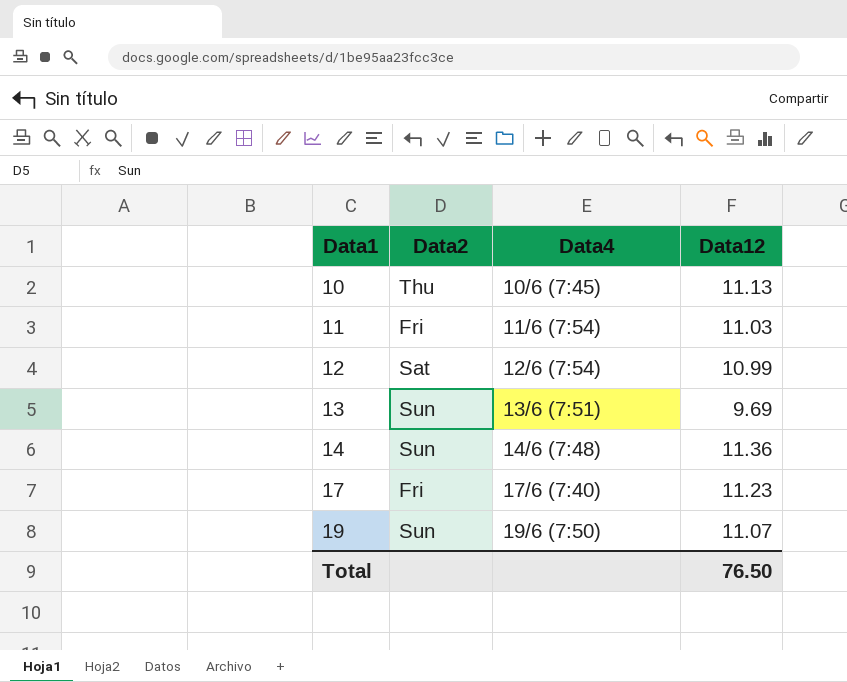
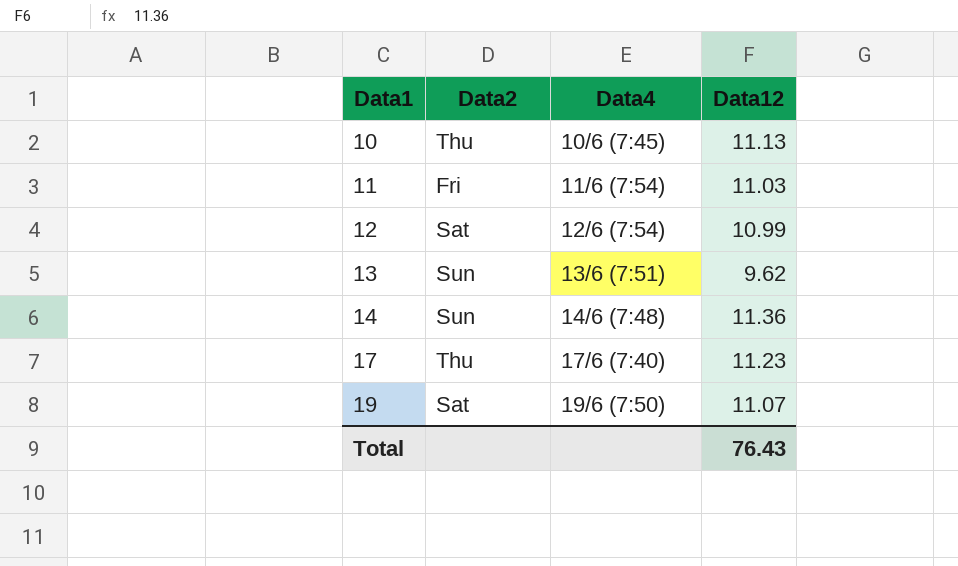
13 | Data12: 9.69 -> 9.62
17 | Data2: Fri -> Thu
19 | Data2: Sun -> Sat
Total | Data12: 76.50 -> 76.43

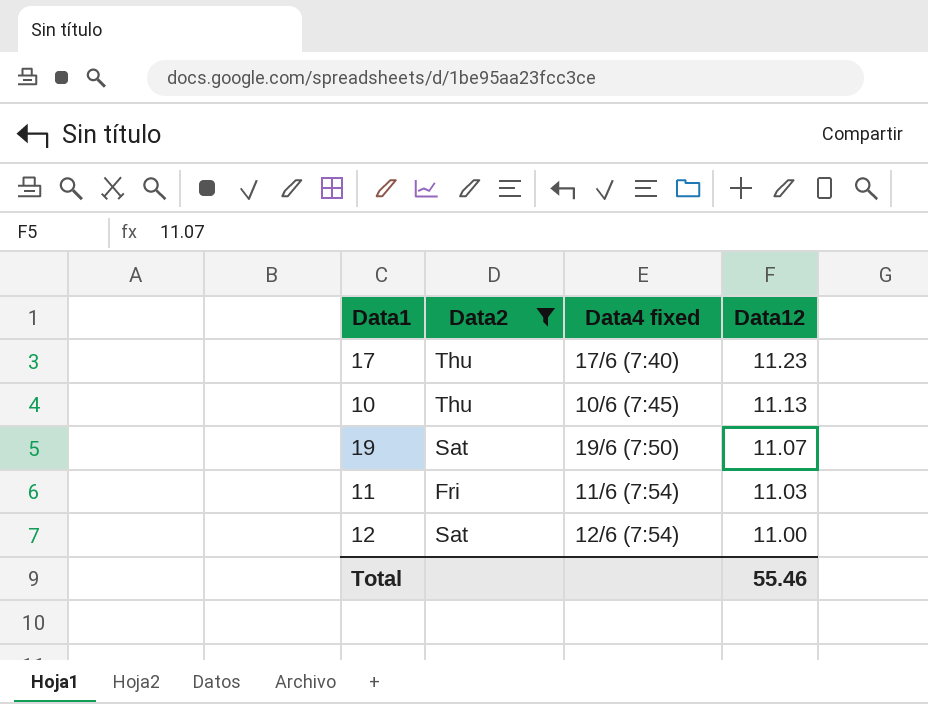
filter: none -> Data2 != Sun
row order: Data1 ascending -> Data12 descending
column name: Data4 -> Data4 fixed
12 | Data12: 10.99 -> 11.00
Total | Data12: 76.43 -> 55.46

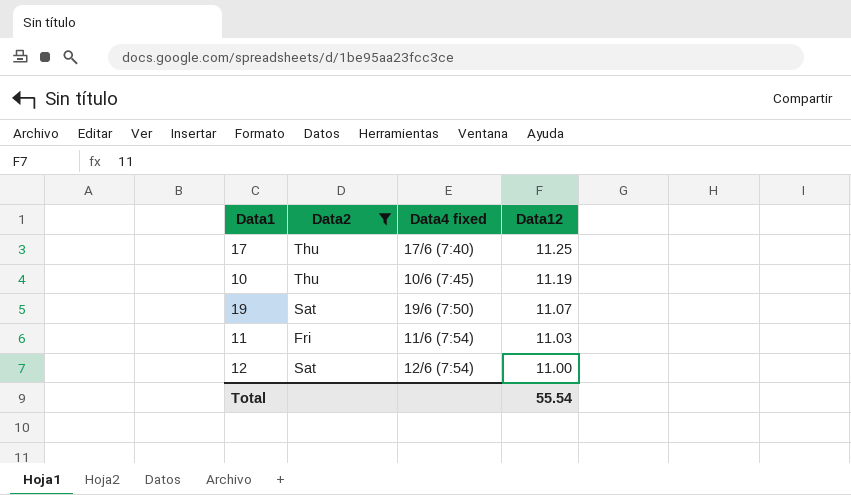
17 | Data12: 11.23 -> 11.25
10 | Data12: 11.13 -> 11.19
Total | Data12: 55.46 -> 55.54

